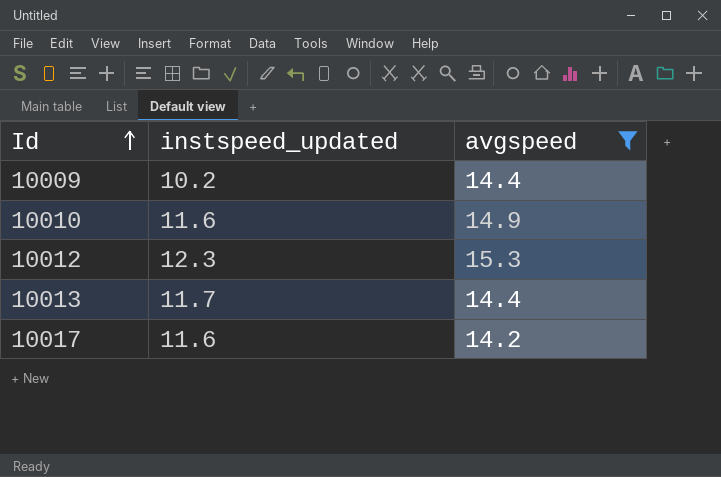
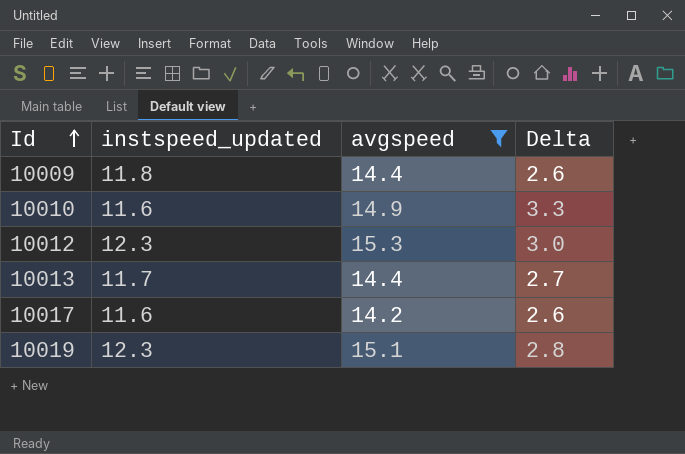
column Delta | formula: none -> [avgspeed] - [instspeed_updated]
10009 | instspeed_updated: 10.2 -> 11.8
row 10019: none -> 12.3 | 15.1 | 2.8

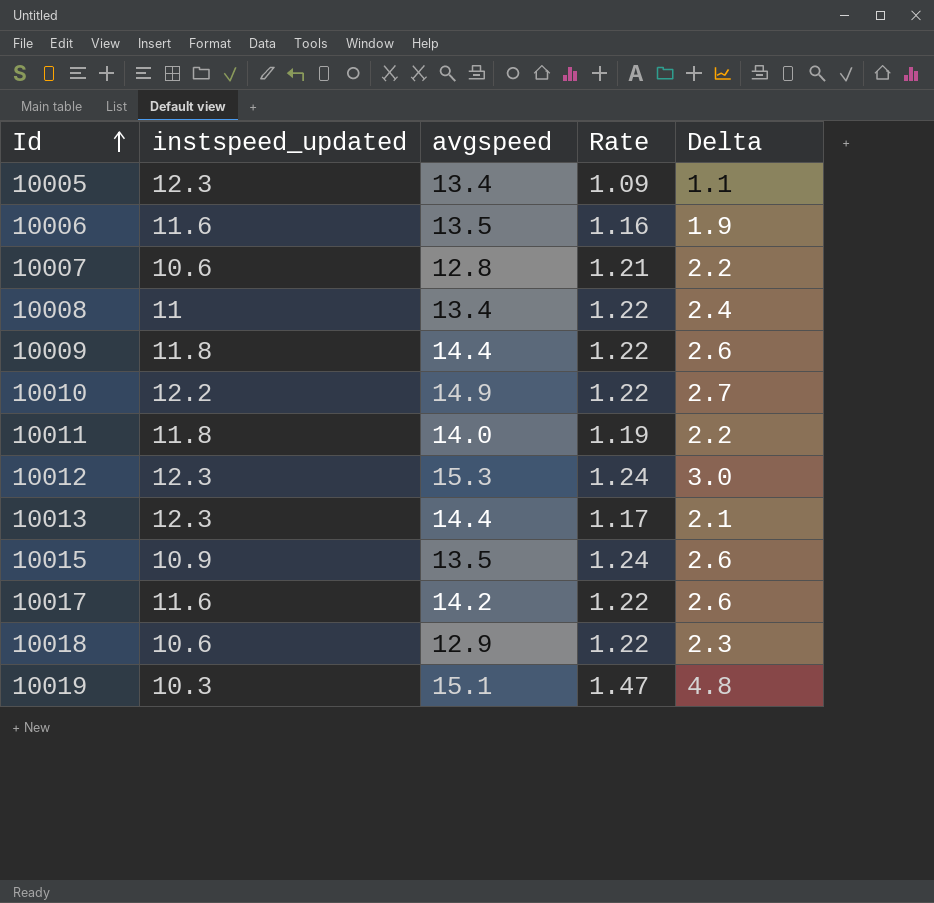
filter: avgspeed >= 14.2 -> none
column Rate | formula: none -> [avgspeed] / [instspeed_updated]
10010 | instspeed_updated: 11.6 -> 12.2
10010 | Delta: 3.3 -> 2.7
10013 | instspeed_updated: 11.7 -> 12.3
10013 | Delta: 2.7 -> 2.1
10019 | instspeed_updated: 12.3 -> 10.3
10019 | Delta: 2.8 -> 4.8

